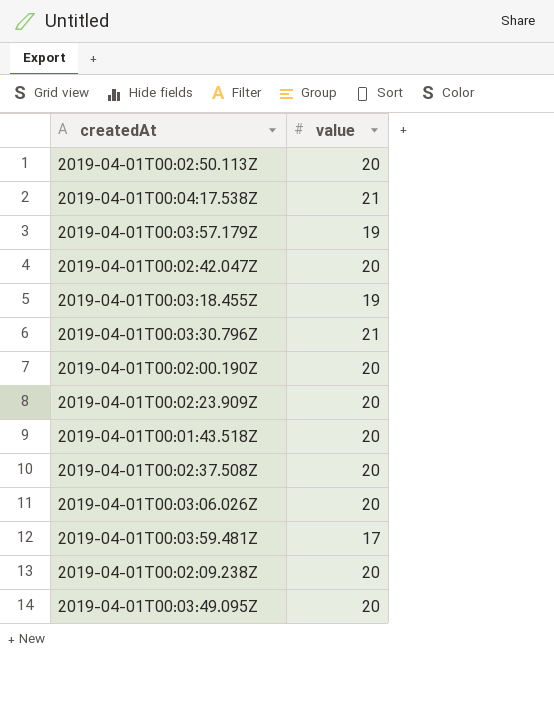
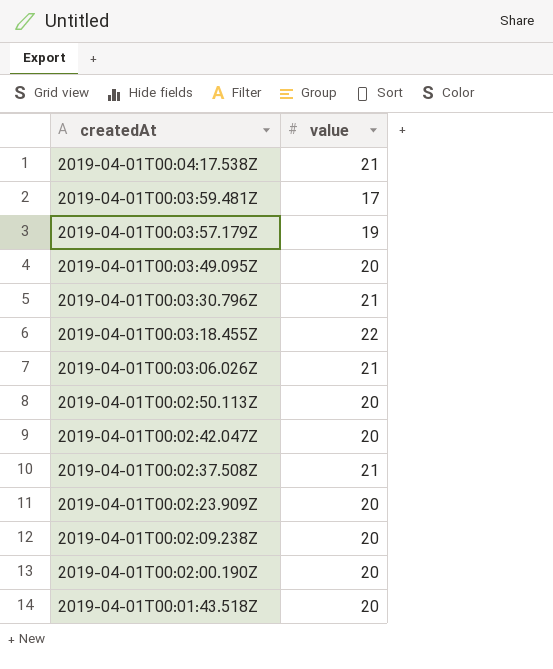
row order: none -> createdAt descending
2019-04-01T00:03:18.455Z | value: 19 -> 22
2019-04-01T00:03:06.026Z | value: 20 -> 21
2019-04-01T00:02:37.508Z | value: 20 -> 21

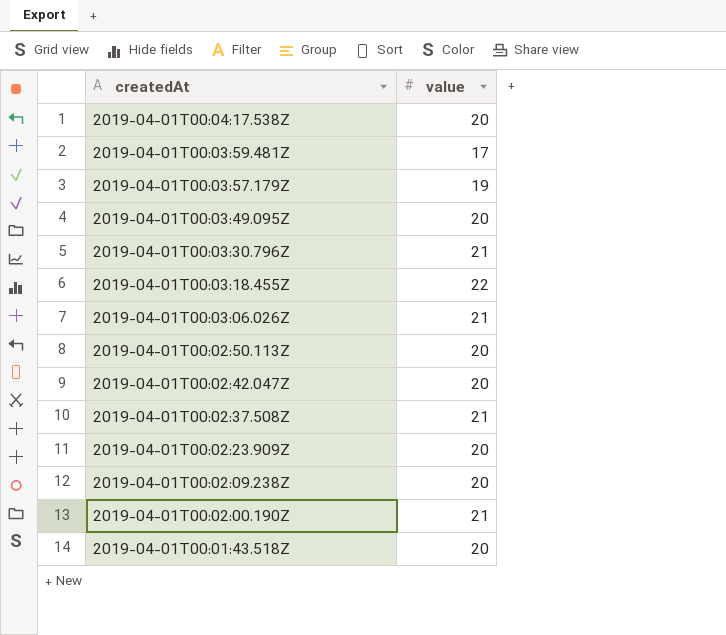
2019-04-01T00:04:17.538Z | value: 21 -> 20
2019-04-01T00:02:00.190Z | value: 20 -> 21

